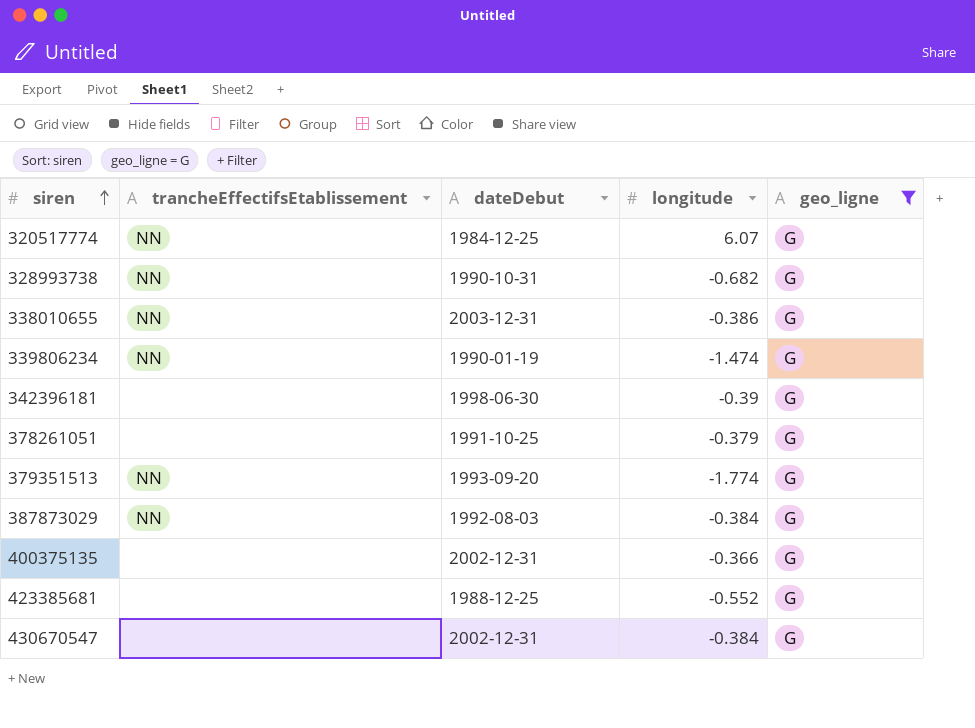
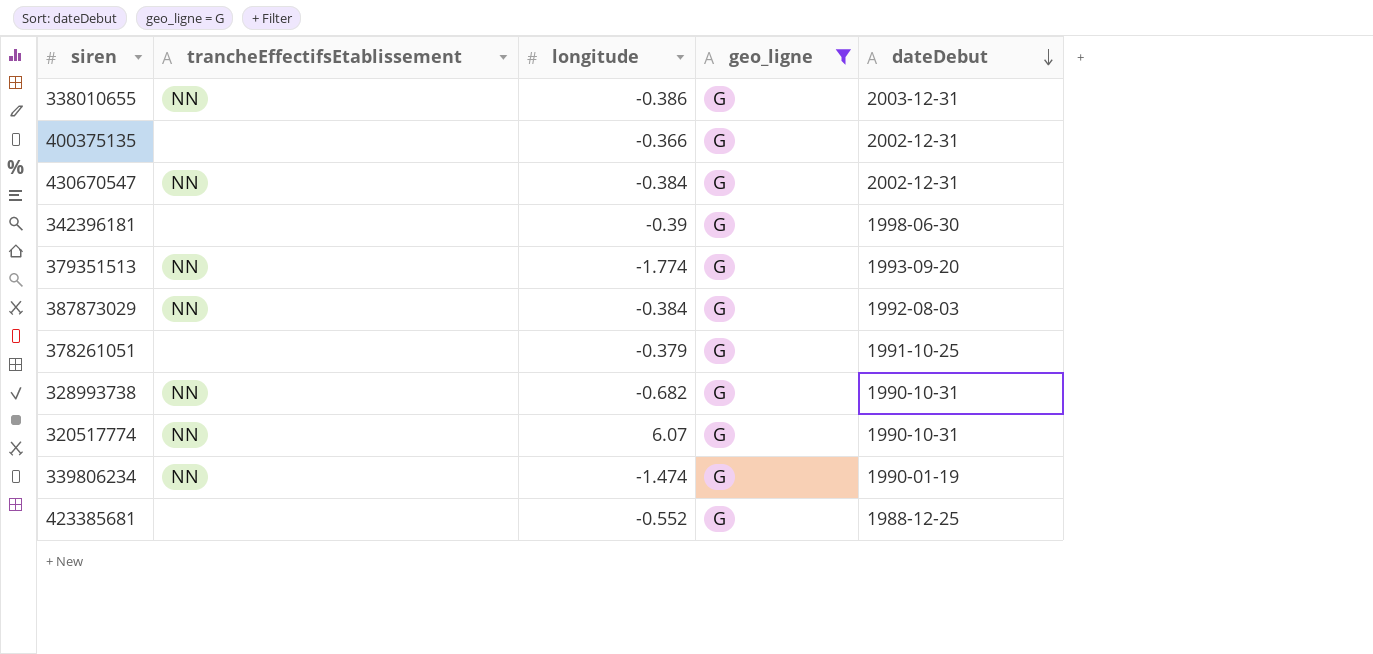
row order: siren ascending -> dateDebut descending
column dateDebut | position: 3 -> 5
430670547 | trancheEffectifsEtablissement: none -> NN
320517774 | dateDebut: 1984-12-25 -> 1990-10-31

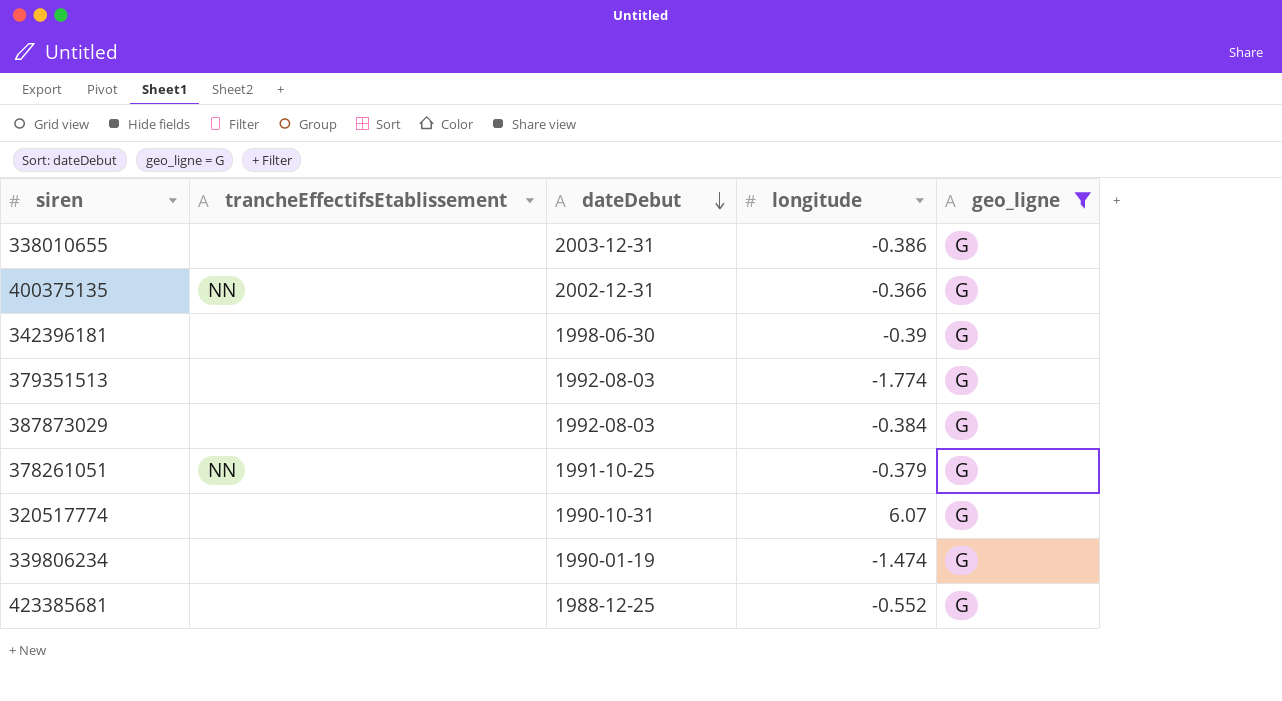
column dateDebut | position: 5 -> 3
row 430670547: NN | -0.384 | G | 2002-12-31 -> none
row 328993738: NN | -0.682 | G | 1990-10-31 -> none
338010655 | trancheEffectifsEtablissement: NN -> none
400375135 | trancheEffectifsEtablissement: none -> NN
379351513 | trancheEffectifsEtablissement: NN -> none
379351513 | dateDebut: 1993-09-20 -> 1992-08-03
387873029 | trancheEffectifsEtablissement: NN -> none
378261051 | trancheEffectifsEtablissement: none -> NN
320517774 | trancheEffectifsEtablissement: NN -> none
339806234 | trancheEffectifsEtablissement: NN -> none

